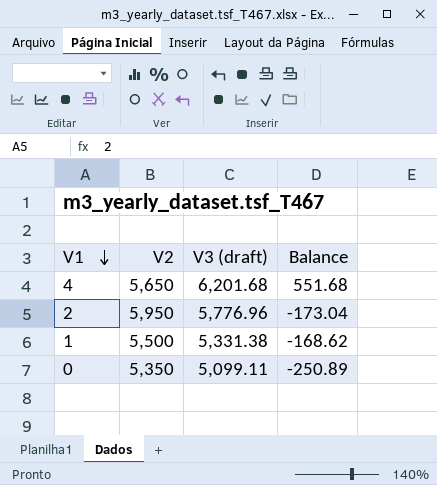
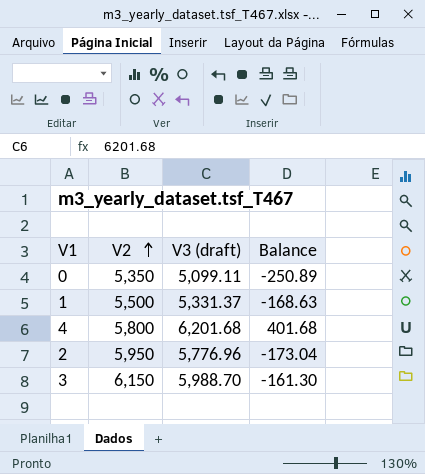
row order: V1 descending -> V2 ascending
1 | V3 (draft): 5,331.38 -> 5,331.37
1 | Balance: -168.62 -> -168.63
4 | V2: 5,650 -> 5,800
4 | Balance: 551.68 -> 401.68
row 3: none -> 6,150 | 5,988.70 | -161.30

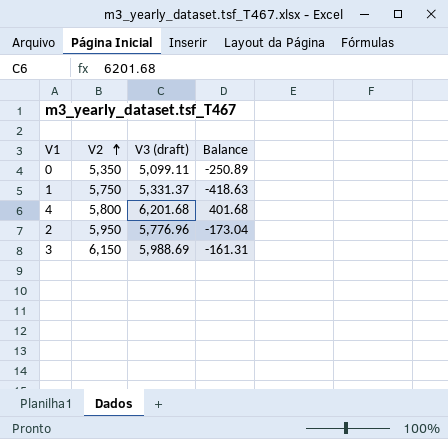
1 | V2: 5,500 -> 5,750
1 | Balance: -168.63 -> -418.63
3 | V3 (draft): 5,988.70 -> 5,988.69
3 | Balance: -161.30 -> -161.31

